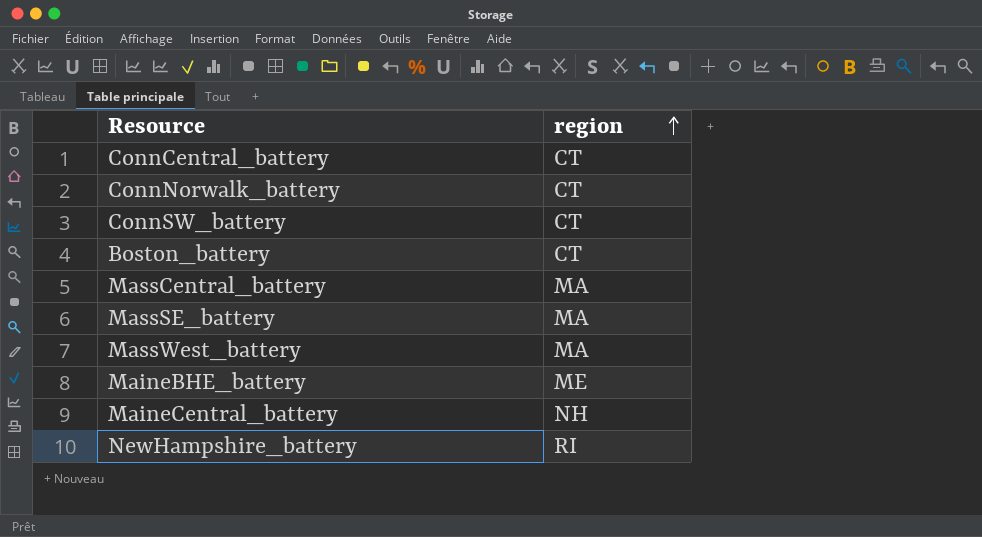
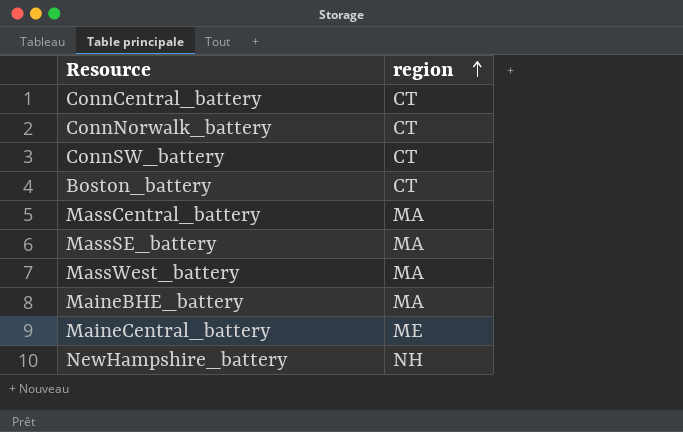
MaineBHE_battery | region: ME -> MA
MaineCentral_battery | region: NH -> ME
NewHampshire_battery | region: RI -> NH

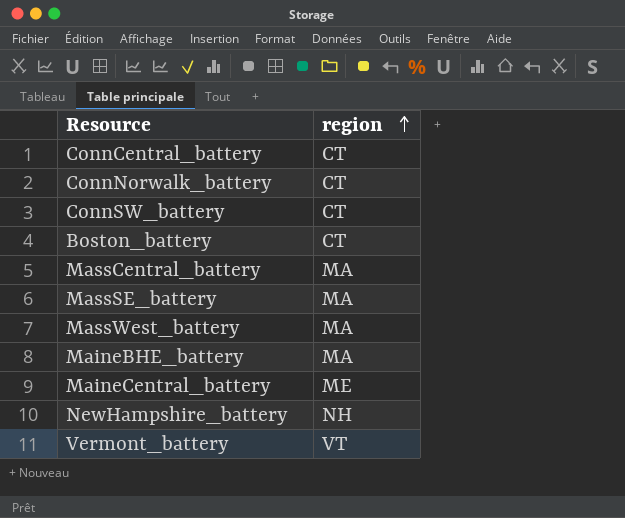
row Vermont_battery: none -> VT

